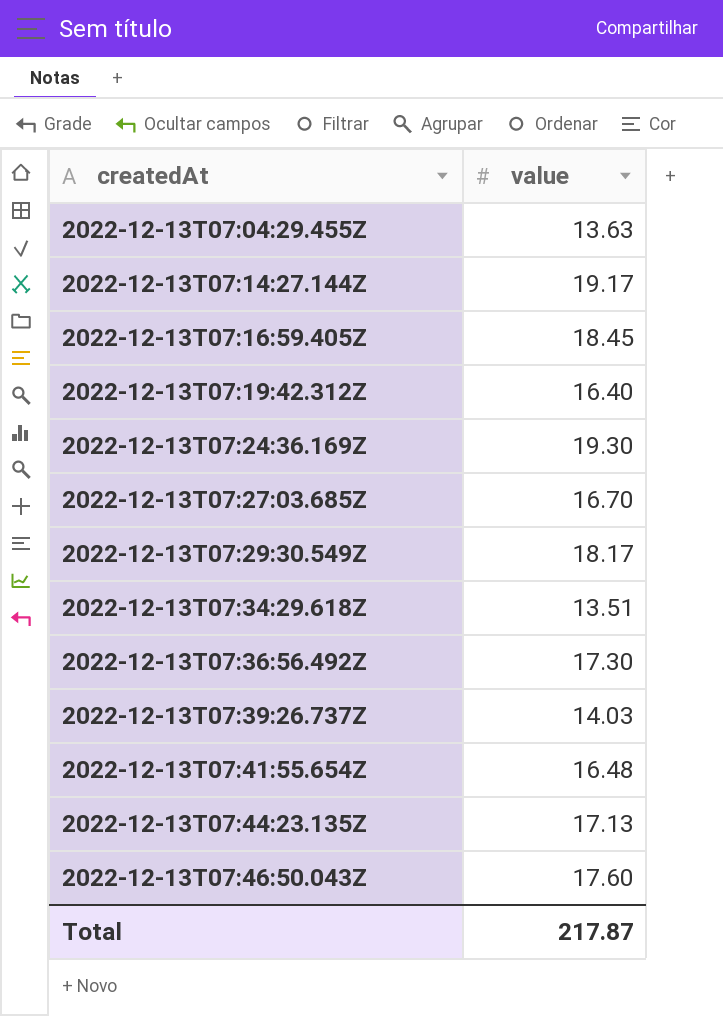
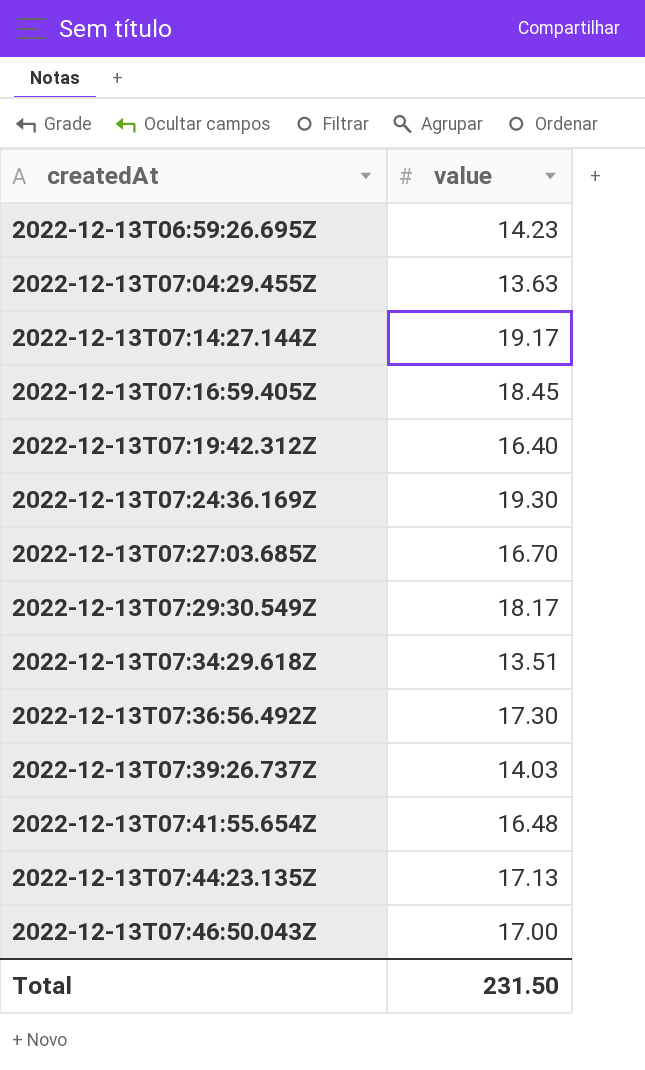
row 2022-12-13T06:59:26.695Z: none -> 14.23
2022-12-13T07:46:50.043Z | value: 17.60 -> 17.00
Total | value: 217.87 -> 231.50

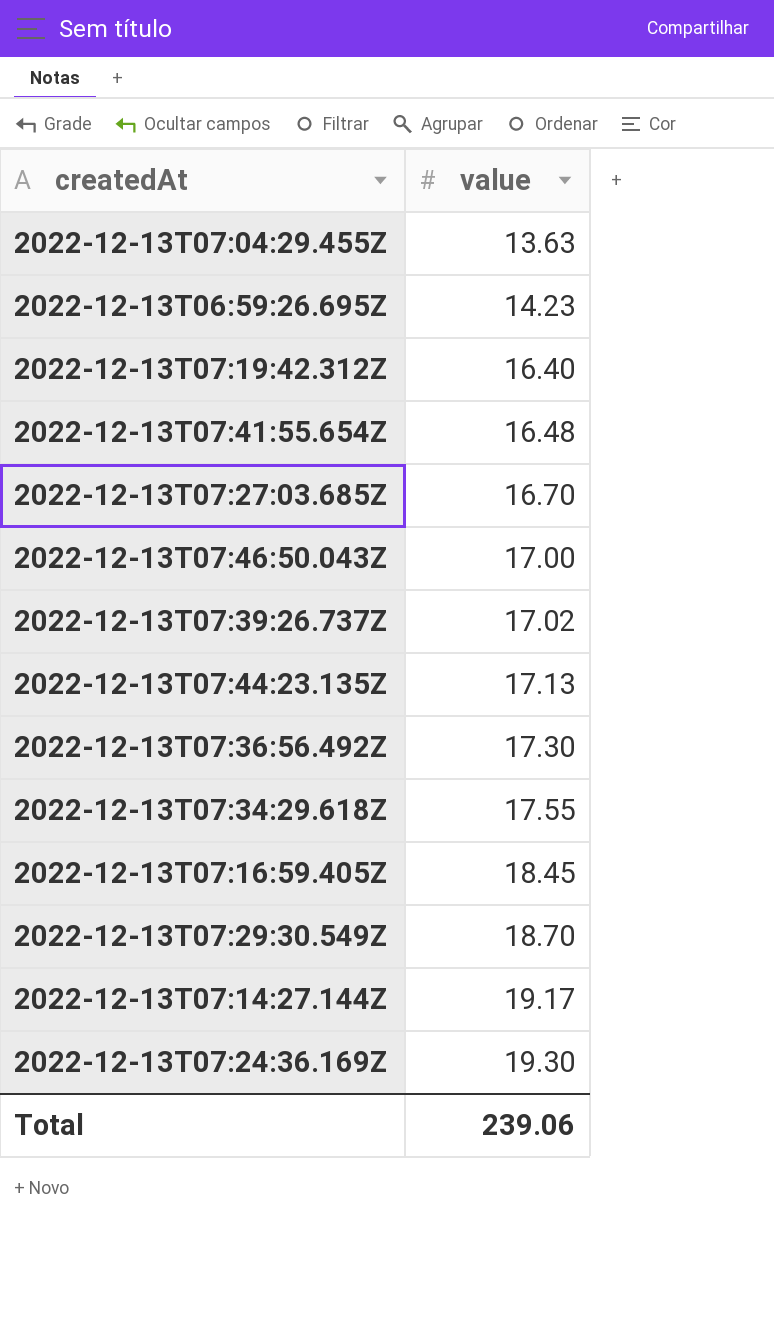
row order: createdAt ascending -> value ascending
2022-12-13T07:39:26.737Z | value: 14.03 -> 17.02
2022-12-13T07:34:29.618Z | value: 13.51 -> 17.55
2022-12-13T07:29:30.549Z | value: 18.17 -> 18.70
Total | value: 231.50 -> 239.06

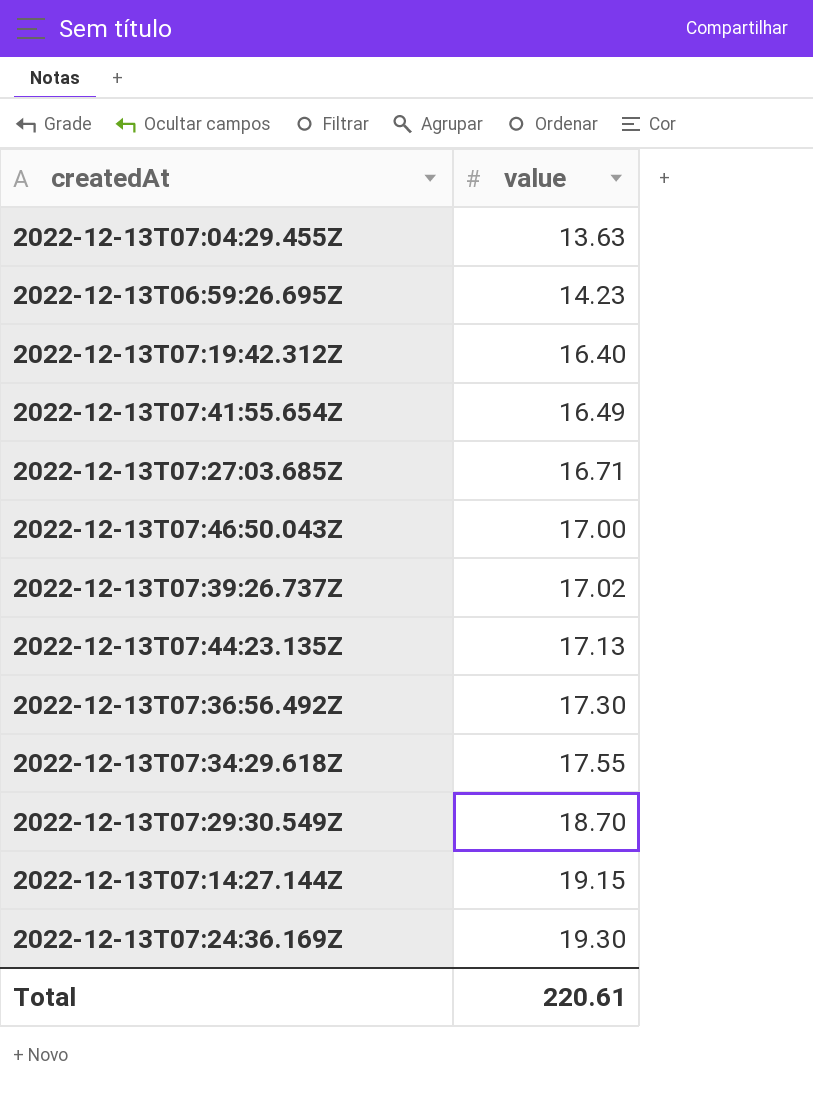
row 2022-12-13T07:16:59.405Z: 18.45 -> none
2022-12-13T07:41:55.654Z | value: 16.48 -> 16.49
2022-12-13T07:27:03.685Z | value: 16.70 -> 16.71
2022-12-13T07:14:27.144Z | value: 19.17 -> 19.15
Total | value: 239.06 -> 220.61

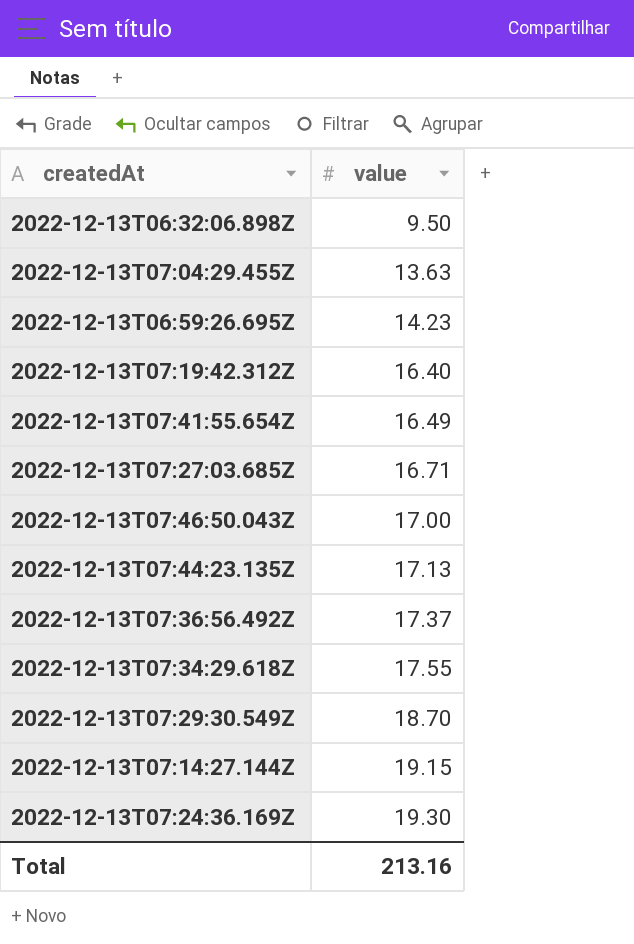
row 2022-12-13T07:39:26.737Z: 17.02 -> none
row 2022-12-13T06:32:06.898Z: none -> 9.50
2022-12-13T07:36:56.492Z | value: 17.30 -> 17.37
Total | value: 220.61 -> 213.16

